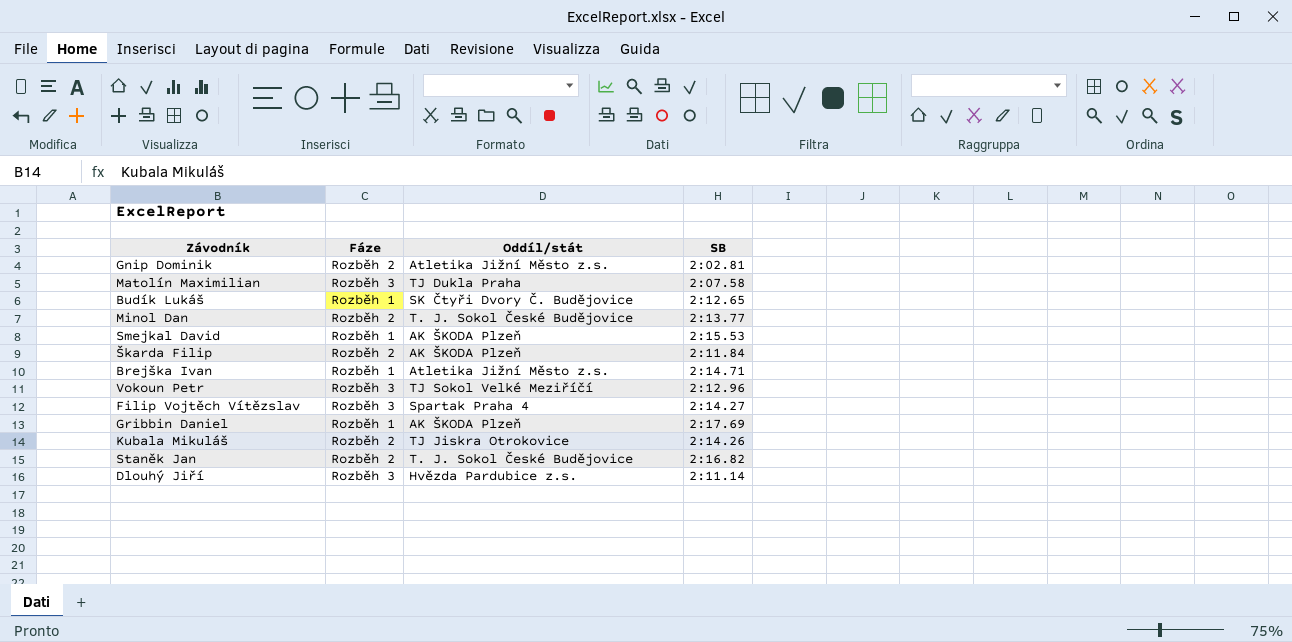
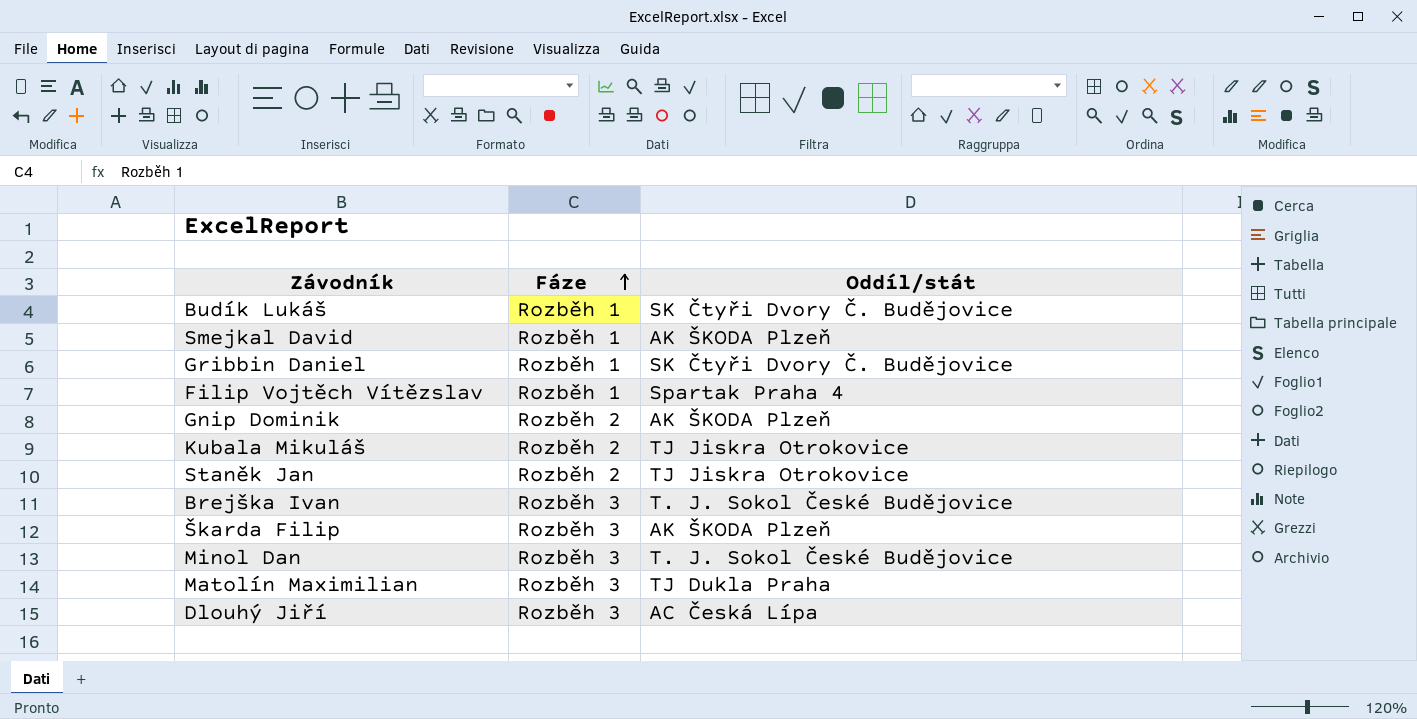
row order: none -> Fáze ascending
column SB | position: 4 -> none
row Vokoun Petr: Rozběh 3 | TJ Sokol Velké Meziříčí | 2:12.96 -> none
Gribbin Daniel | Oddíl/stát: AK ŠKODA Plzeň -> SK Čtyři Dvory Č. Budějovice
Filip Vojtěch Vítězslav | Fáze: Rozběh 3 -> Rozběh 1
Gnip Dominik | Oddíl/stát: Atletika Jižní Město z.s. -> AK ŠKODA Plzeň
Staněk Jan | Oddíl/stát: T. J. Sokol České Budějovice -> TJ Jiskra Otrokovice
Brejška Ivan | Fáze: Rozběh 1 -> Rozběh 3
Brejška Ivan | Oddíl/stát: Atletika Jižní Město z.s. -> T. J. Sokol České Budějovice
Škarda Filip | Fáze: Rozběh 2 -> Rozběh 3
Minol Dan | Fáze: Rozběh 2 -> Rozběh 3
Dlouhý Jiří | Oddíl/stát: Hvězda Pardubice z.s. -> AC Česká Lípa

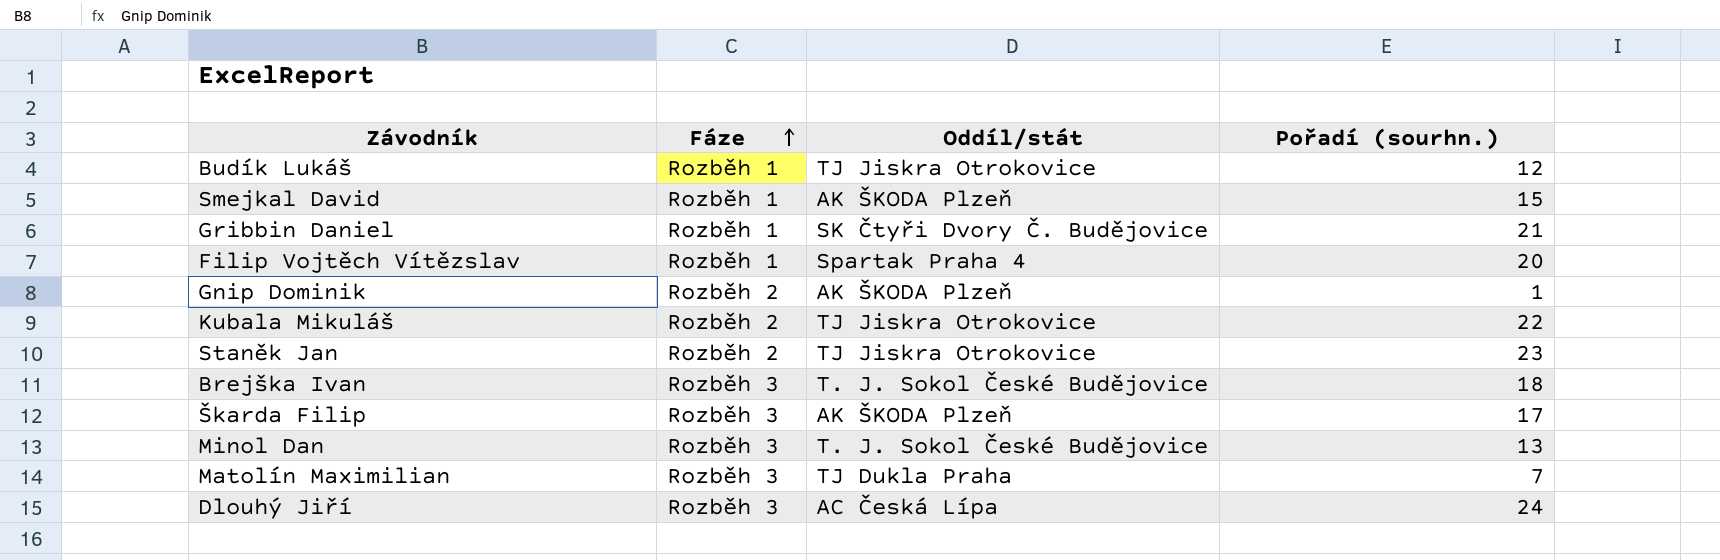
column Pořadí (sourhn.) | position: none -> 4
Budík Lukáš | Oddíl/stát: SK Čtyři Dvory Č. Budějovice -> TJ Jiskra Otrokovice

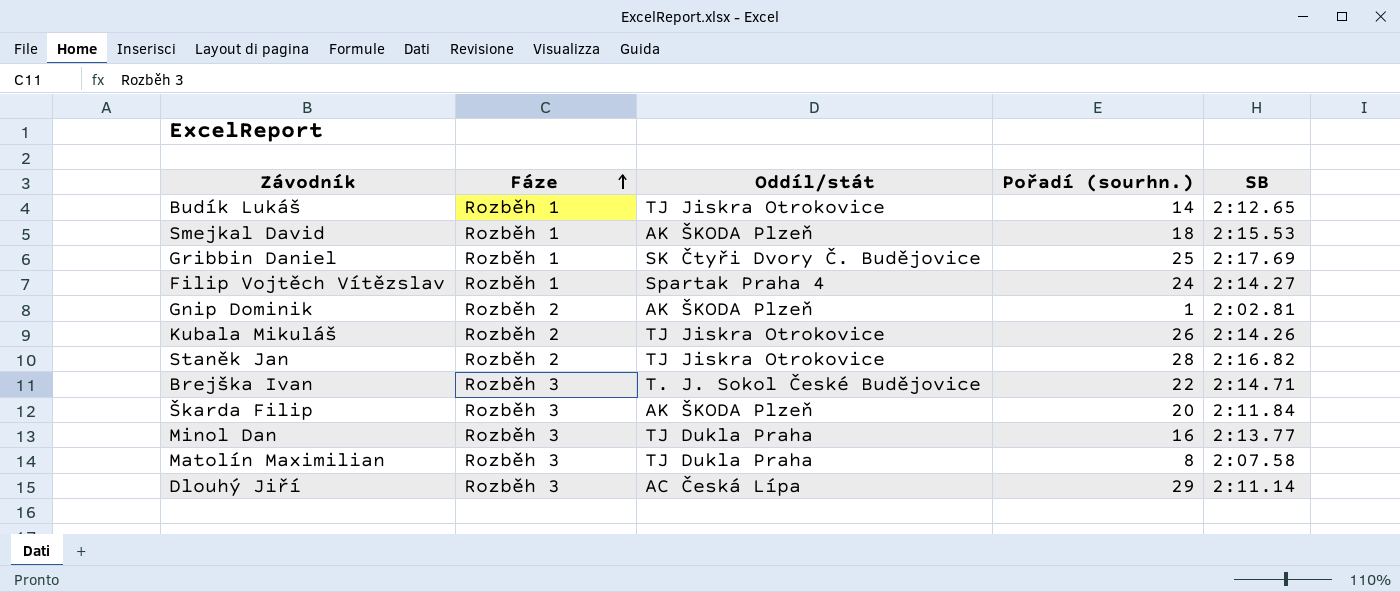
column SB | position: none -> 5
Budík Lukáš | Pořadí (sourhn.): 12 -> 14
Smejkal David | Pořadí (sourhn.): 15 -> 18
Gribbin Daniel | Pořadí (sourhn.): 21 -> 25
Filip Vojtěch Vítězslav | Pořadí (sourhn.): 20 -> 24
Kubala Mikuláš | Pořadí (sourhn.): 22 -> 26
Staněk Jan | Pořadí (sourhn.): 23 -> 28
Brejška Ivan | Pořadí (sourhn.): 18 -> 22
Škarda Filip | Pořadí (sourhn.): 17 -> 20
Minol Dan | Oddíl/stát: T. J. Sokol České Budějovice -> TJ Dukla Praha
Minol Dan | Pořadí (sourhn.): 13 -> 16
Matolín Maximilian | Pořadí (sourhn.): 7 -> 8
Dlouhý Jiří | Pořadí (sourhn.): 24 -> 29

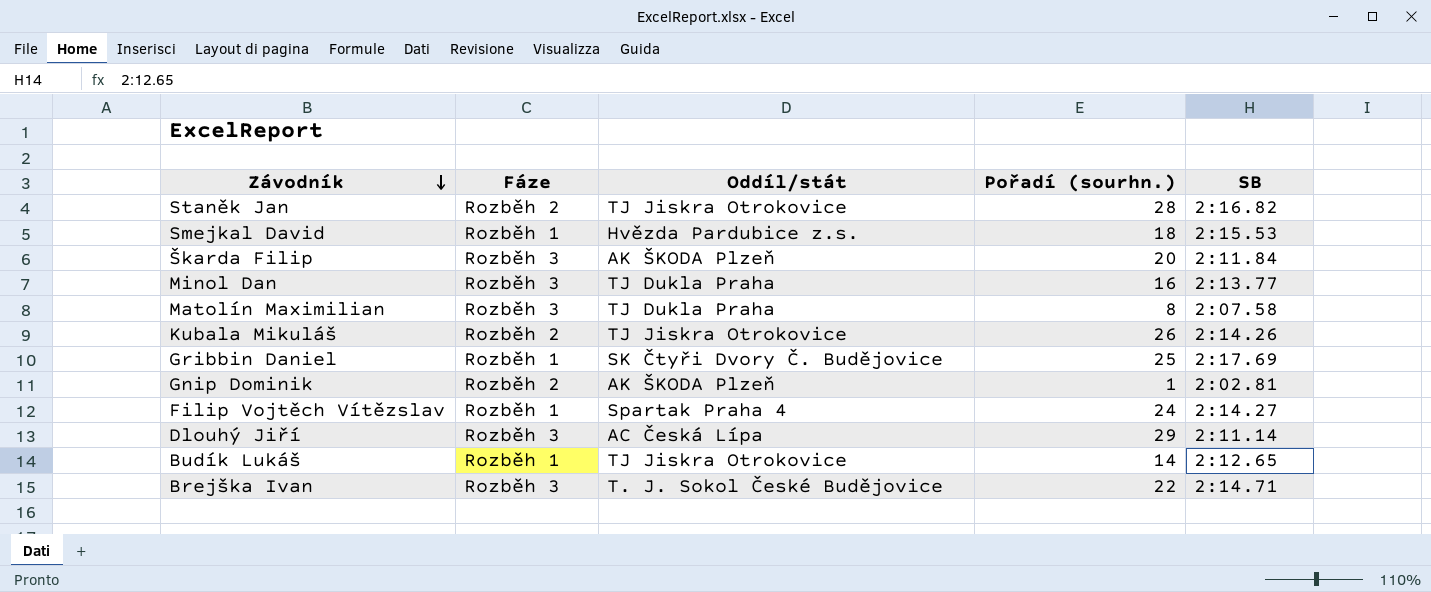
row order: Fáze ascending -> Závodník descending
Smejkal David | Oddíl/stát: AK ŠKODA Plzeň -> Hvězda Pardubice z.s.

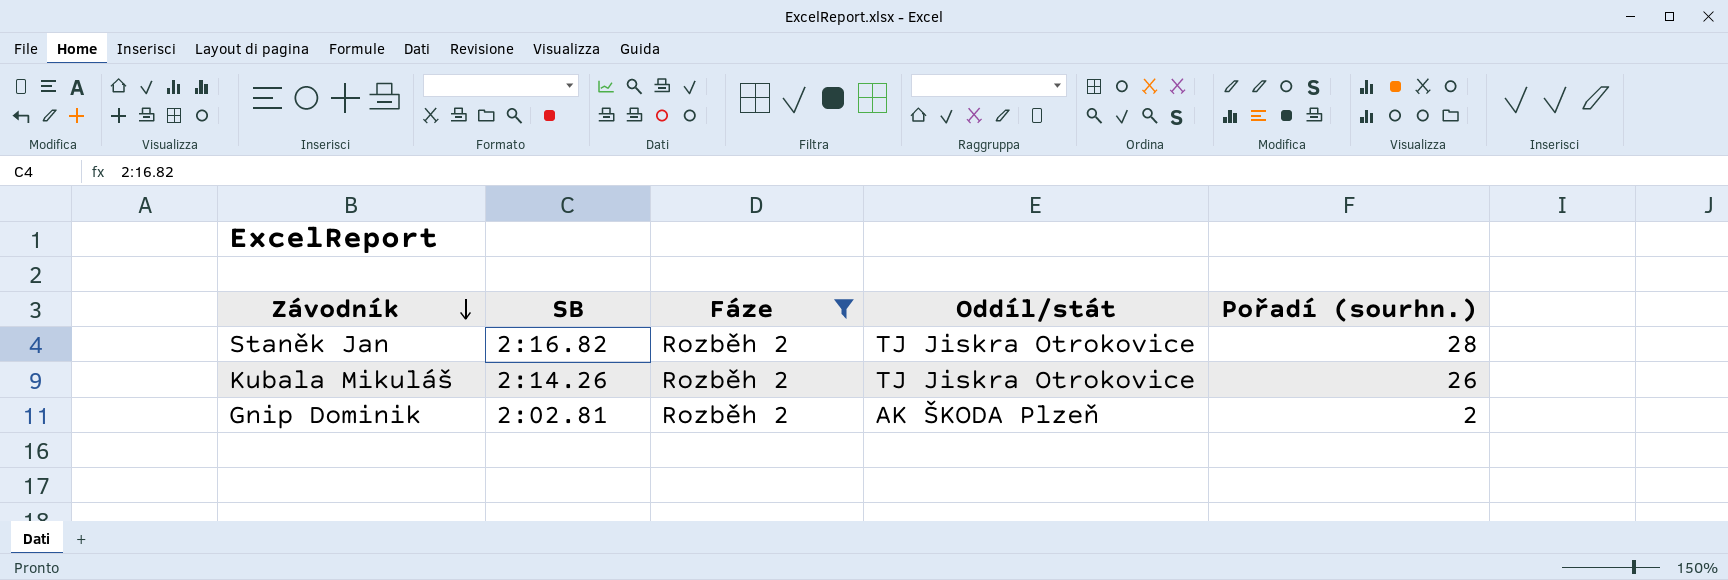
filter: none -> Fáze = Rozběh 2
column SB | position: 5 -> 2
Gnip Dominik | Pořadí (sourhn.): 1 -> 2

